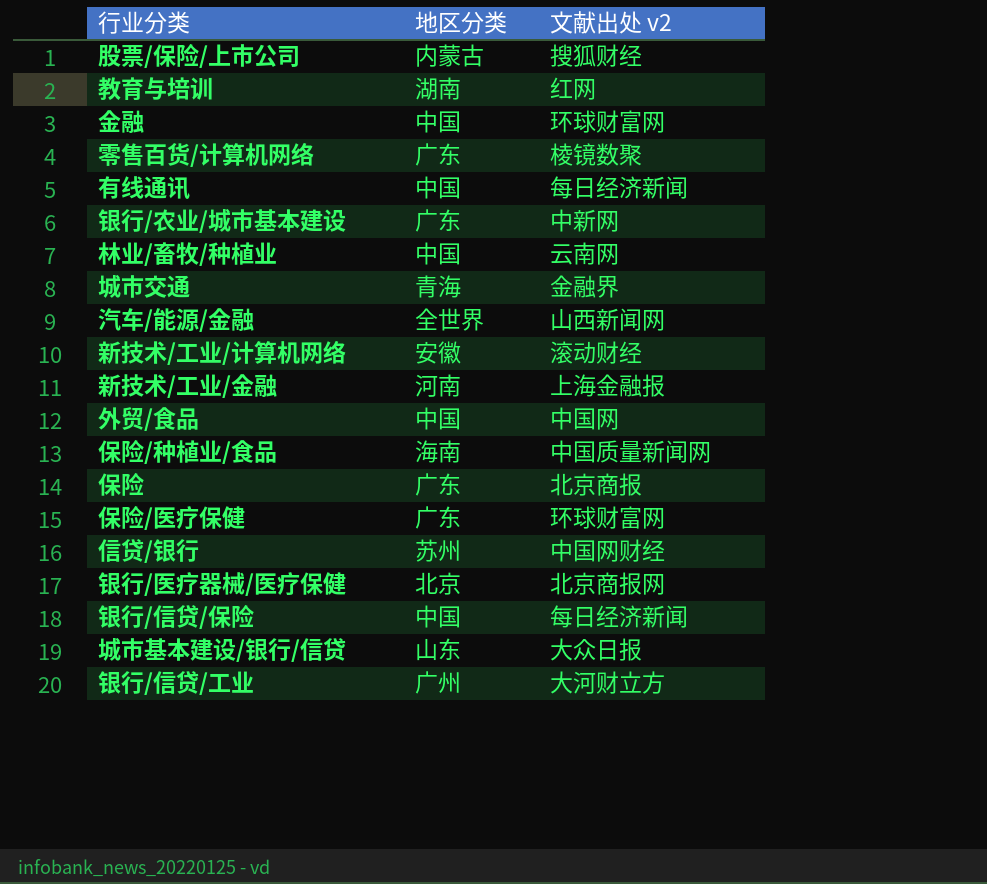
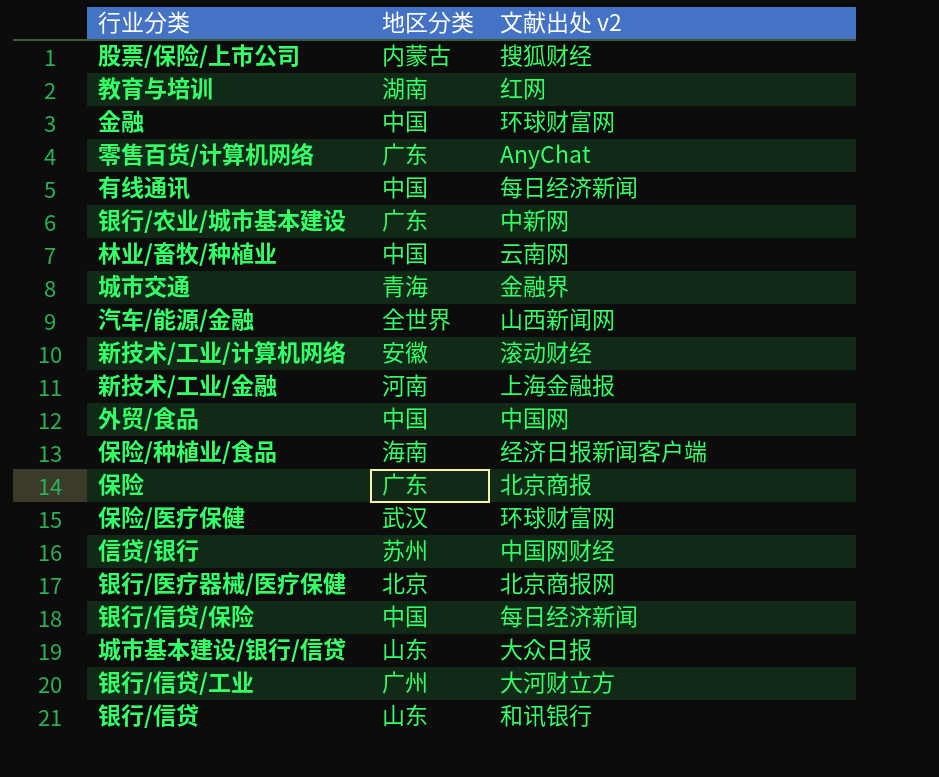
零售百货/计算机网络 | 文献出处 v2: 棱镜数聚 -> AnyChat
保险/种植业/食品 | 文献出处 v2: 中国质量新闻网 -> 经济日报新闻客户端
保险/医疗保健 | 地区分类: 广东 -> 武汉
row 银行/信贷: none -> 山东 | 和讯银行

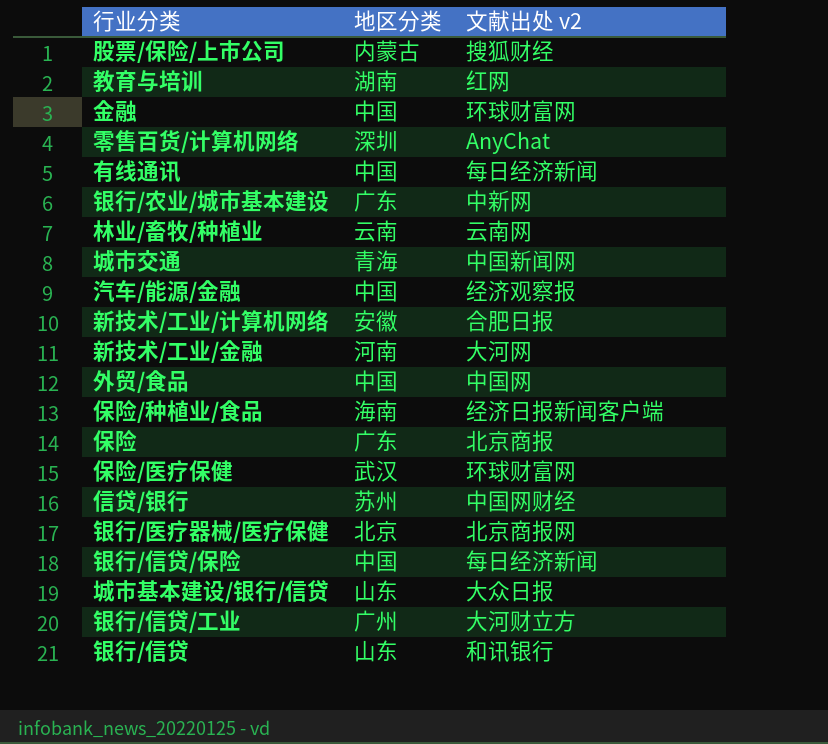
零售百货/计算机网络 | 地区分类: 广东 -> 深圳
林业/畜牧/种植业 | 地区分类: 中国 -> 云南
城市交通 | 文献出处 v2: 金融界 -> 中国新闻网
汽车/能源/金融 | 地区分类: 全世界 -> 中国
汽车/能源/金融 | 文献出处 v2: 山西新闻网 -> 经济观察报
新技术/工业/计算机网络 | 文献出处 v2: 滚动财经 -> 合肥日报
新技术/工业/金融 | 文献出处 v2: 上海金融报 -> 大河网

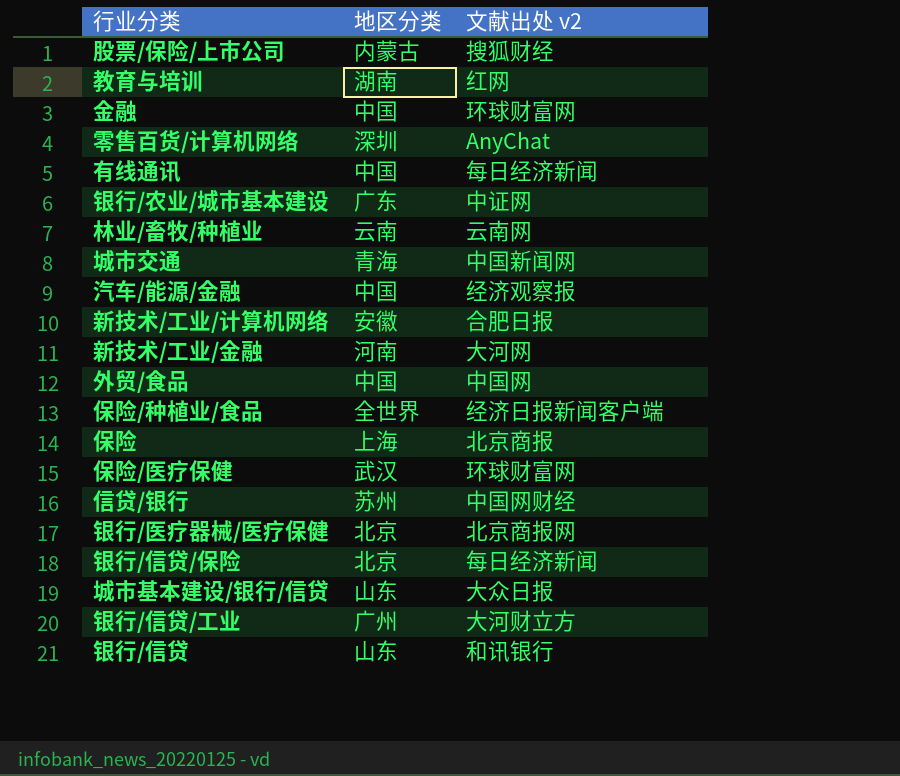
银行/农业/城市基本建设 | 文献出处 v2: 中新网 -> 中证网
保险/种植业/食品 | 地区分类: 海南 -> 全世界
保险 | 地区分类: 广东 -> 上海
银行/信贷/保险 | 地区分类: 中国 -> 北京

